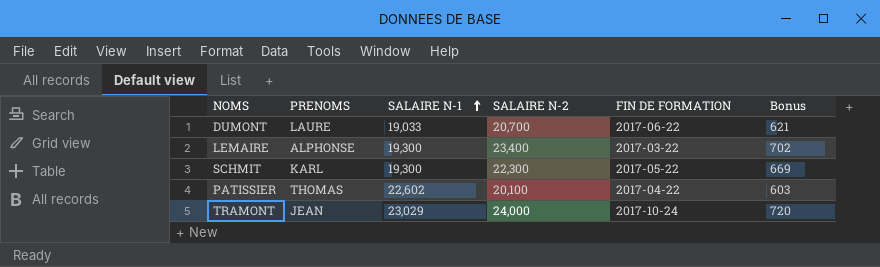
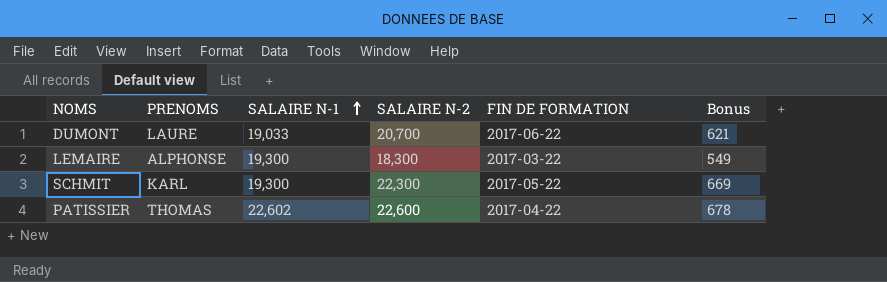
row TRAMONT: JEAN | 23,029 | 24,000 | 2017-10-24 | 720 -> none
LEMAIRE | SALAIRE N-2: 23,400 -> 18,300
LEMAIRE | Bonus: 702 -> 549
PATISSIER | SALAIRE N-2: 20,100 -> 22,600
PATISSIER | Bonus: 603 -> 678

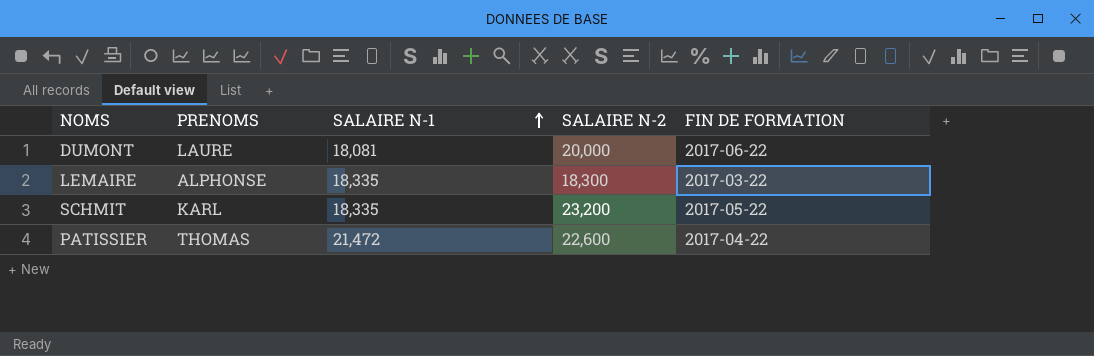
column Bonus | formula: [SALAIRE N-2] * 0.03 -> none
DUMONT | SALAIRE N-1: 19,033 -> 18,081
DUMONT | SALAIRE N-2: 20,700 -> 20,000
LEMAIRE | SALAIRE N-1: 19,300 -> 18,335
SCHMIT | SALAIRE N-1: 19,300 -> 18,335
SCHMIT | SALAIRE N-2: 22,300 -> 23,200
PATISSIER | SALAIRE N-1: 22,602 -> 21,472

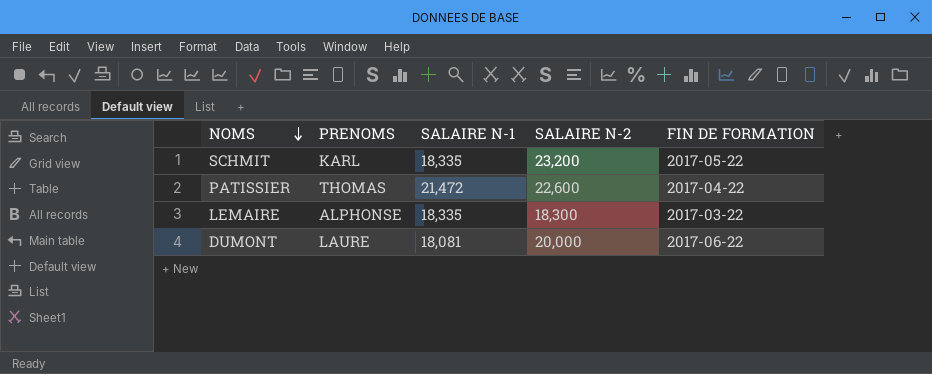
row order: SALAIRE N-1 ascending -> NOMS descending

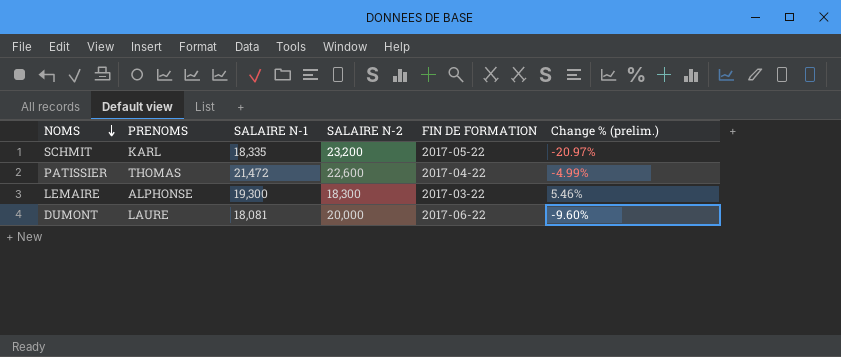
column Change % (prelim.) | formula: none -> ([SALAIRE N-1] - [SALAIRE N-2]) / [SALAIRE N-2]
LEMAIRE | SALAIRE N-1: 18,335 -> 19,300

